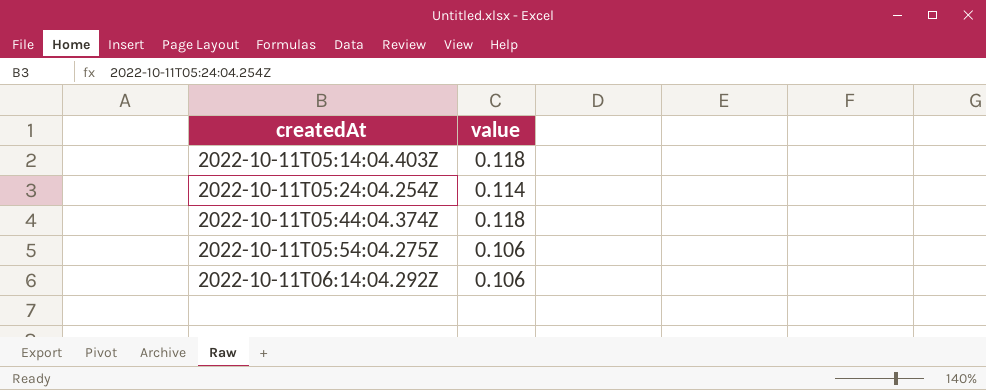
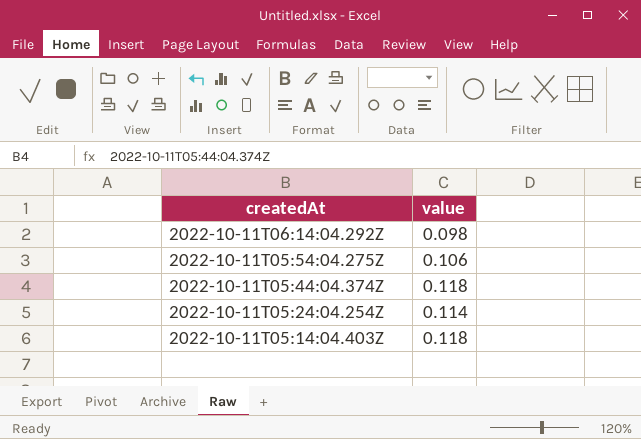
row order: createdAt ascending -> createdAt descending
2022-10-11T06:14:04.292Z | value: 0.106 -> 0.098

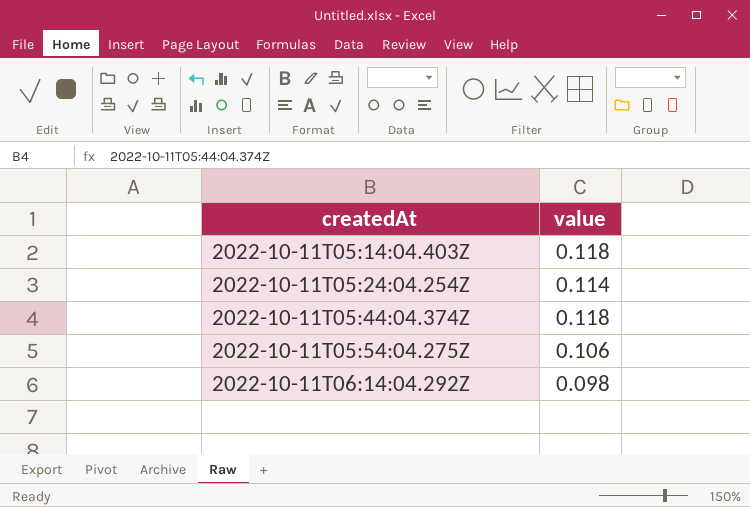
row order: createdAt descending -> createdAt ascending

